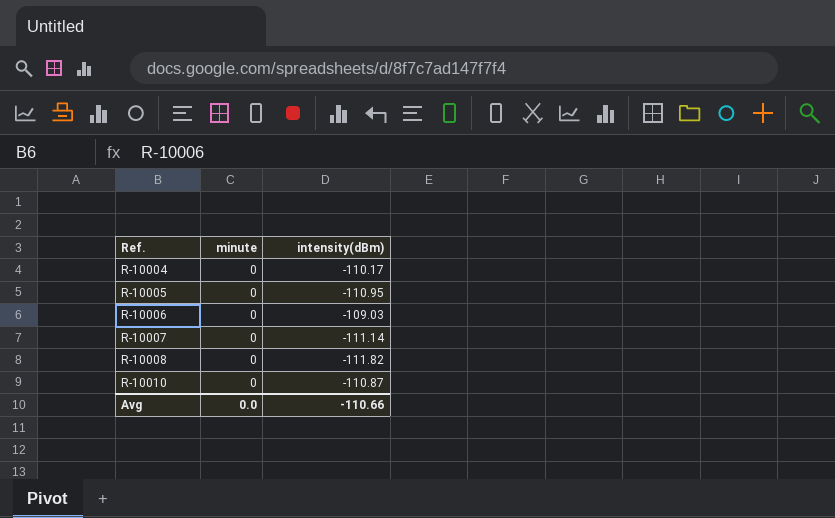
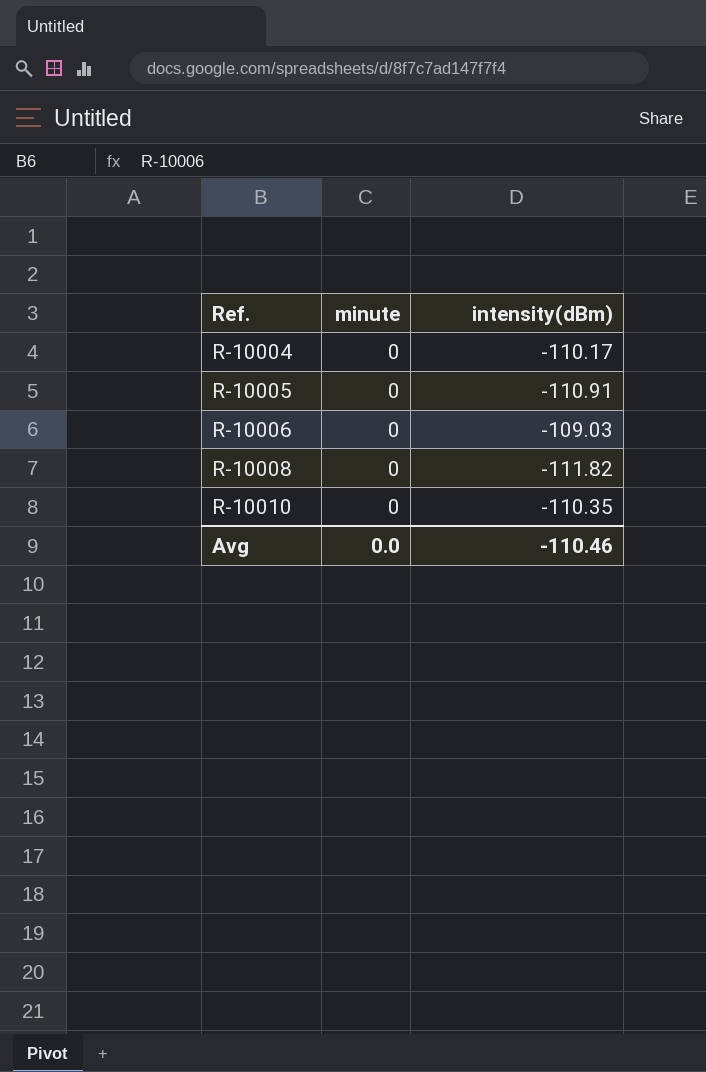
row R-10007: 0 | -111.14 -> none
R-10005 | intensity(dBm): -110.95 -> -110.91
R-10010 | intensity(dBm): -110.87 -> -110.35
Avg | intensity(dBm): -110.66 -> -110.46

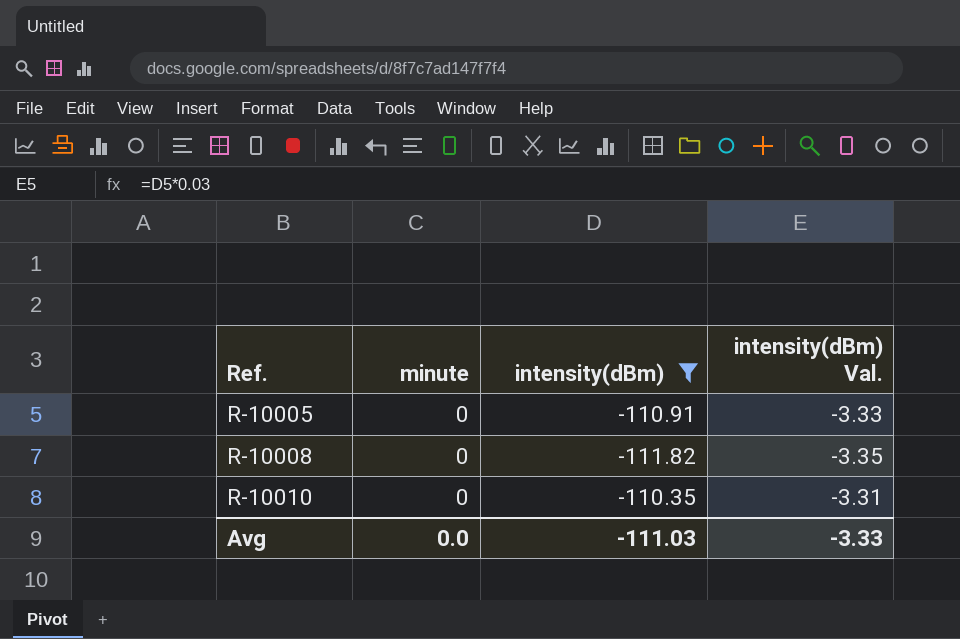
filter: none -> intensity(dBm) <= -110.35
column intensity(dBm) Val. | formula: none -> [intensity(dBm)] * 0.03
Avg | intensity(dBm): -110.46 -> -111.03

